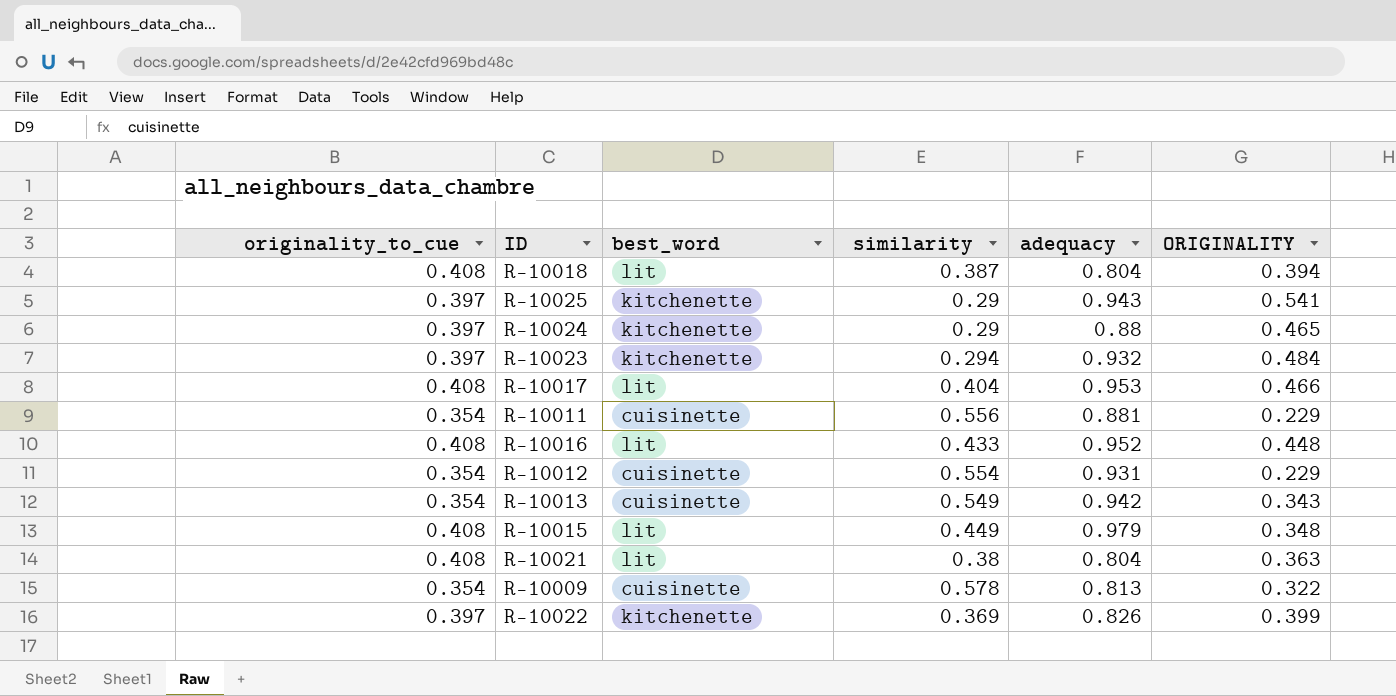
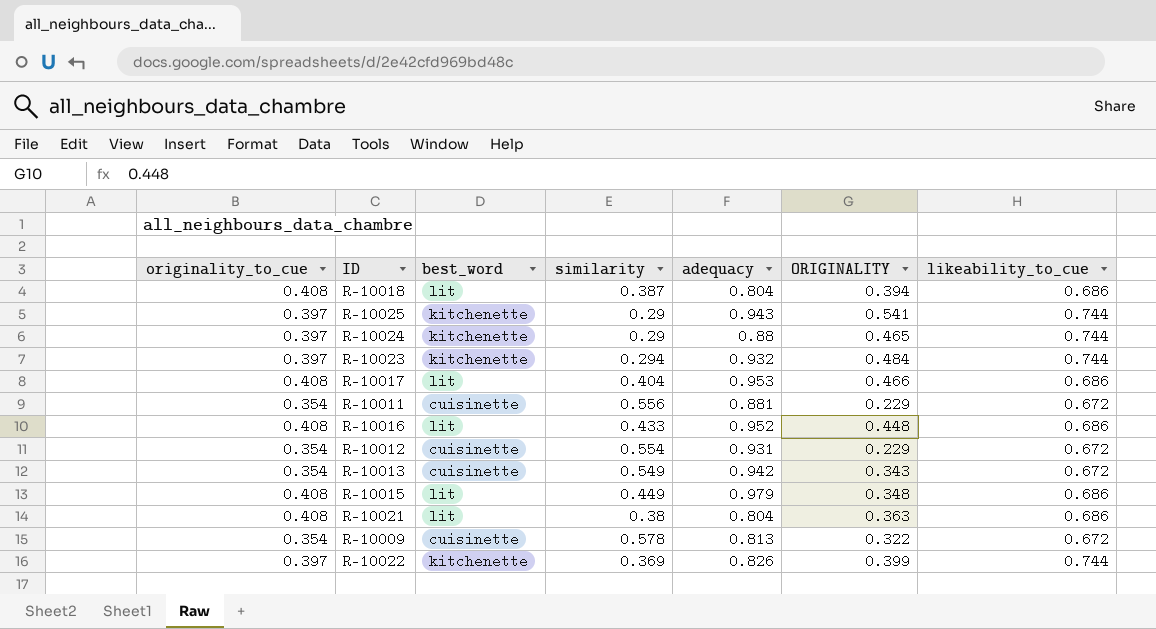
column likeability_to_cue | position: none -> 7

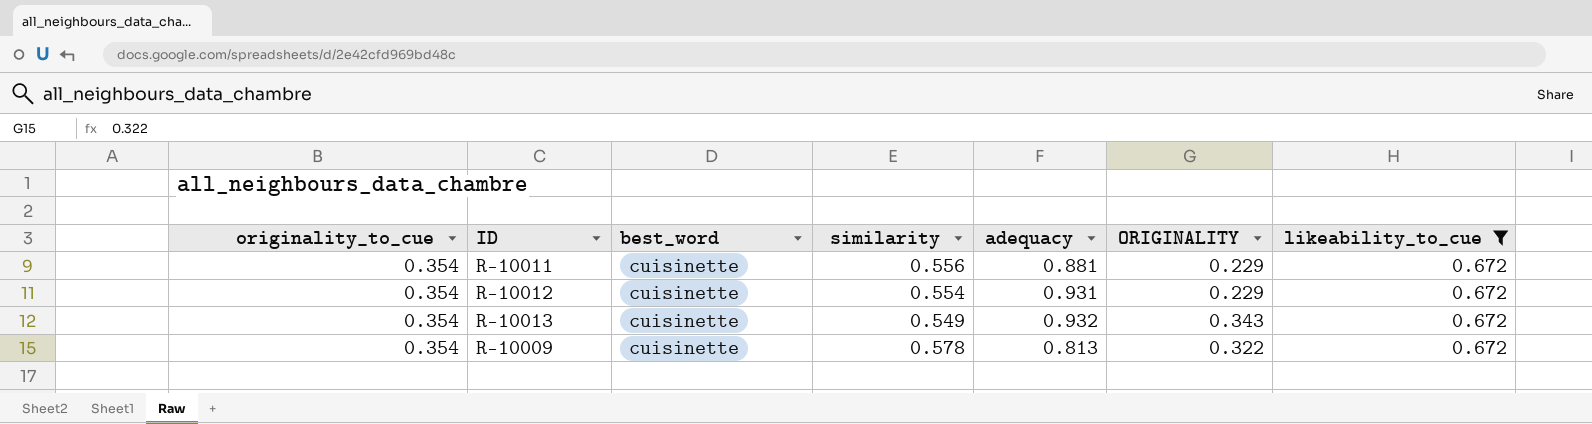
filter: none -> likeability_to_cue = 0.672
R-10013 | adequacy: 0.942 -> 0.932

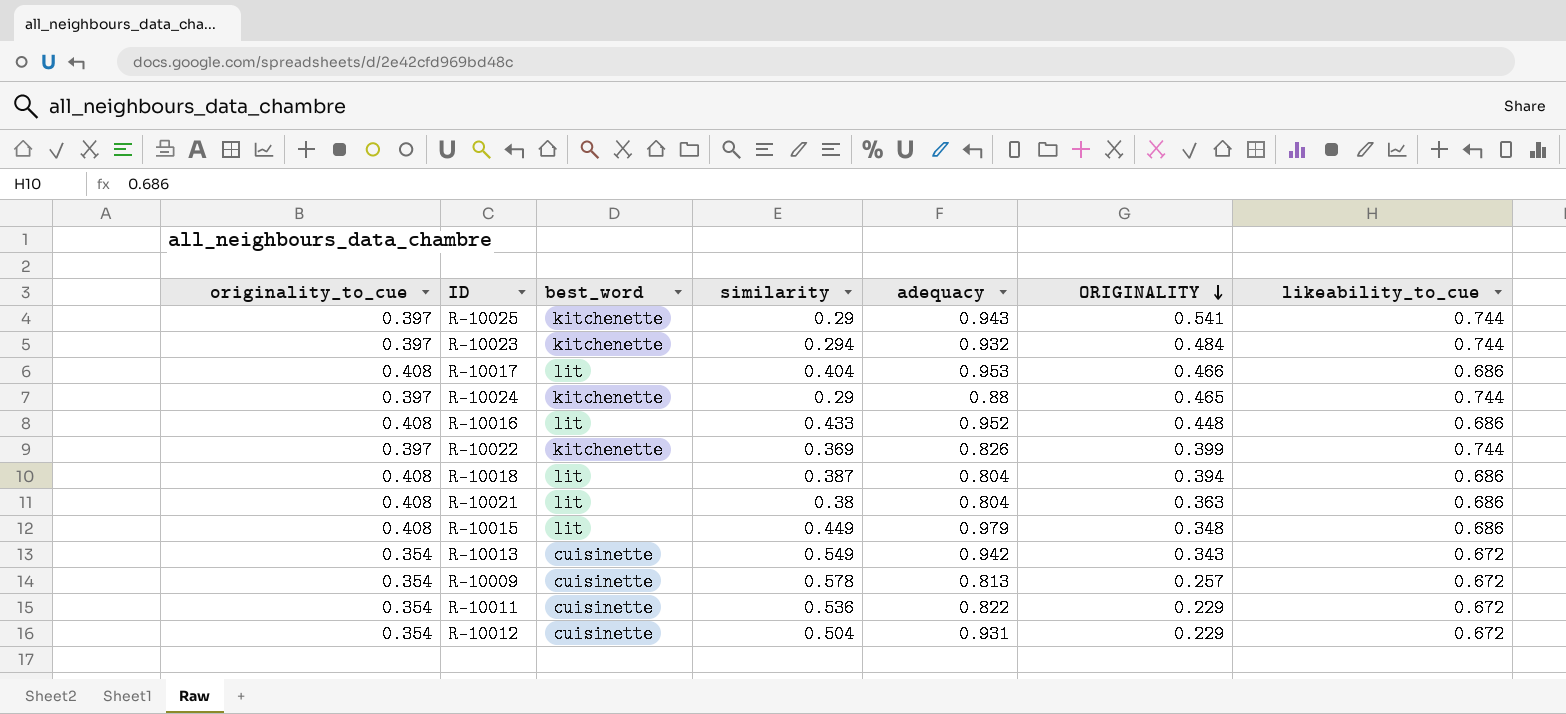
filter: likeability_to_cue = 0.672 -> none
row order: none -> ORIGINALITY descending
R-10013 | adequacy: 0.932 -> 0.942
R-10009 | ORIGINALITY: 0.322 -> 0.257
R-10011 | similarity: 0.556 -> 0.536
R-10011 | adequacy: 0.881 -> 0.822
R-10012 | similarity: 0.554 -> 0.504

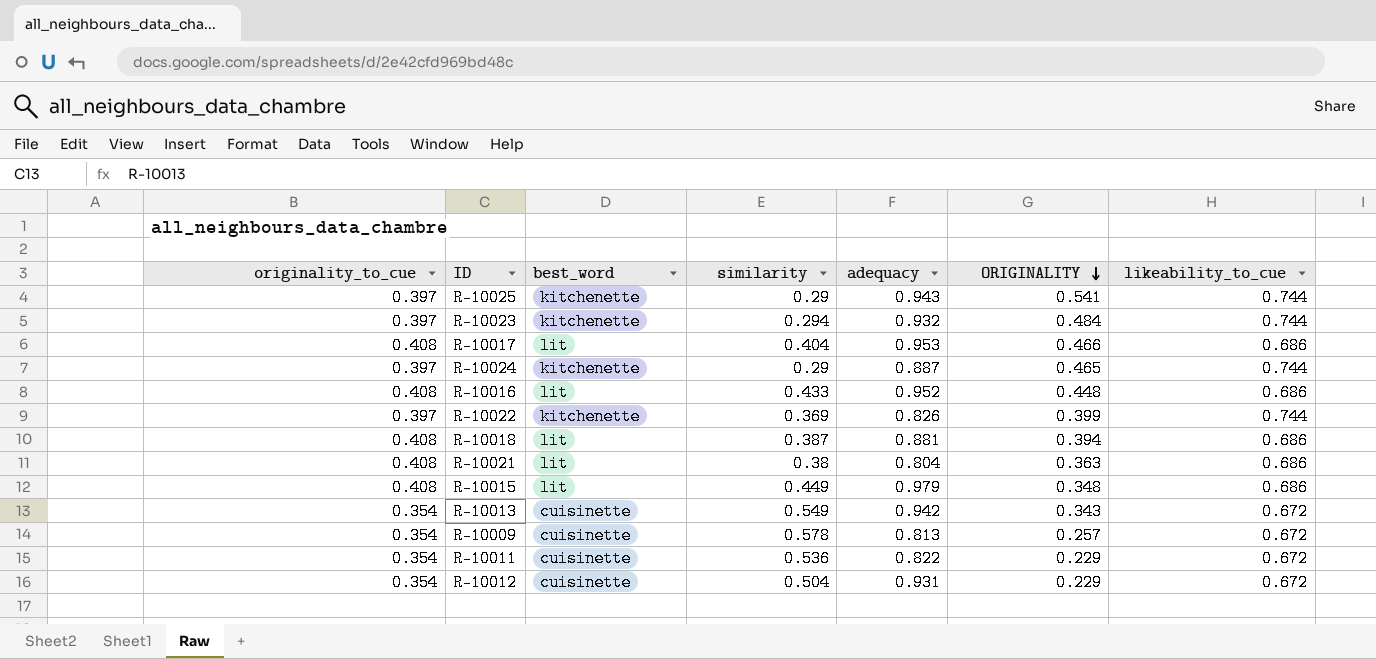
R-10024 | adequacy: 0.88 -> 0.887
R-10018 | adequacy: 0.804 -> 0.881

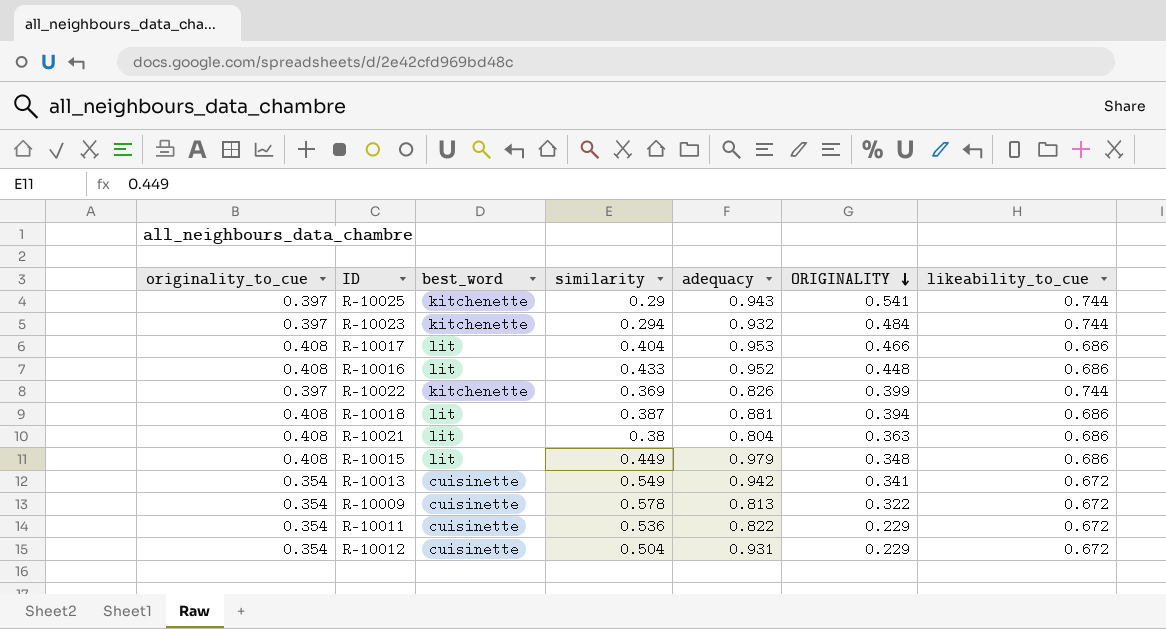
row R-10024: 0.397 | kitchenette | 0.29 | 0.887 | 0.465 | 0.744 -> none
R-10013 | ORIGINALITY: 0.343 -> 0.341
R-10009 | ORIGINALITY: 0.257 -> 0.322

